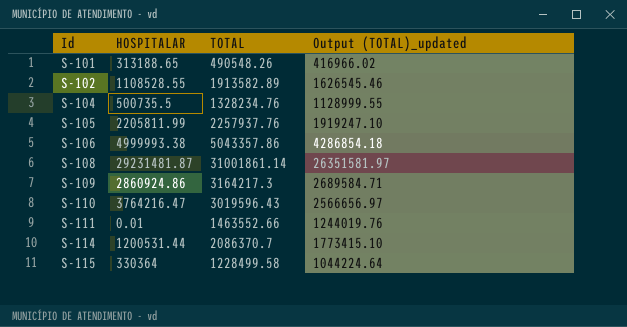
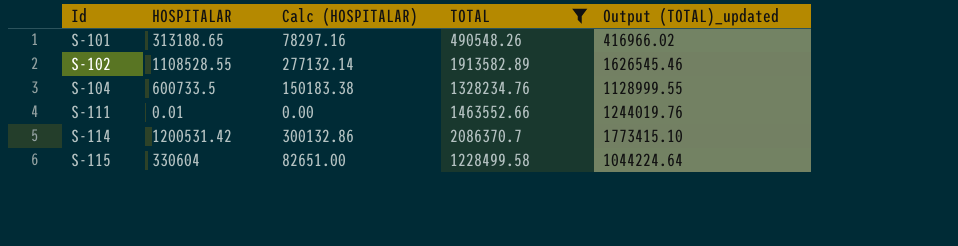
filter: none -> TOTAL <= 2086370.7
column Calc (HOSPITALAR) | formula: none -> [HOSPITALAR] * 0.25
S-104 | HOSPITALAR: 500735.5 -> 600733.5
S-114 | HOSPITALAR: 1200531.44 -> 1200531.42
S-115 | HOSPITALAR: 330364 -> 330604

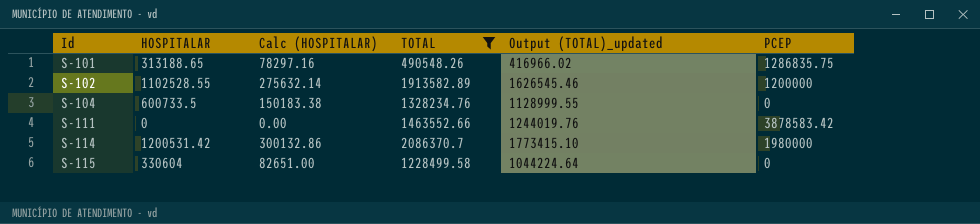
column PCEP | position: none -> 6
S-102 | HOSPITALAR: 1108528.55 -> 1102528.55
S-102 | Calc (HOSPITALAR): 277132.14 -> 275632.14
S-111 | HOSPITALAR: 0.01 -> 0

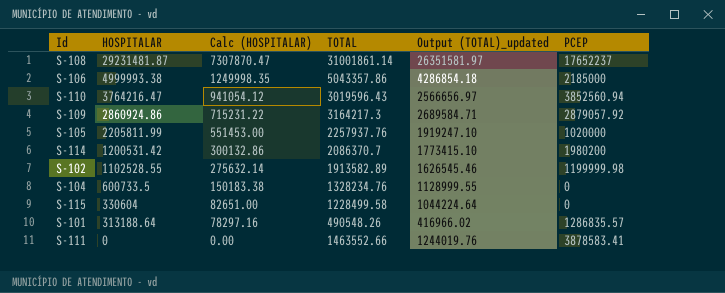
filter: TOTAL <= 2086370.7 -> none
row order: Id ascending -> HOSPITALAR descending
S-114 | PCEP: 1980000 -> 1980200
S-102 | PCEP: 1200000 -> 1199999.98
S-101 | HOSPITALAR: 313188.65 -> 313188.64
S-101 | PCEP: 1286835.75 -> 1286835.57
S-111 | PCEP: 3878583.42 -> 3878583.41

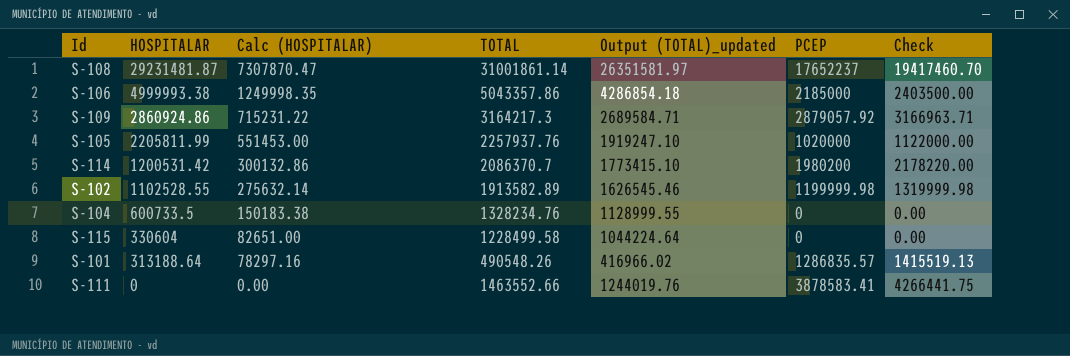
column Check | formula: none -> [PCEP] * 1.1
row S-110: 3764216.47 | 941054.12 | 3019596.43 | 2566656.97 | 3852560.94 -> none

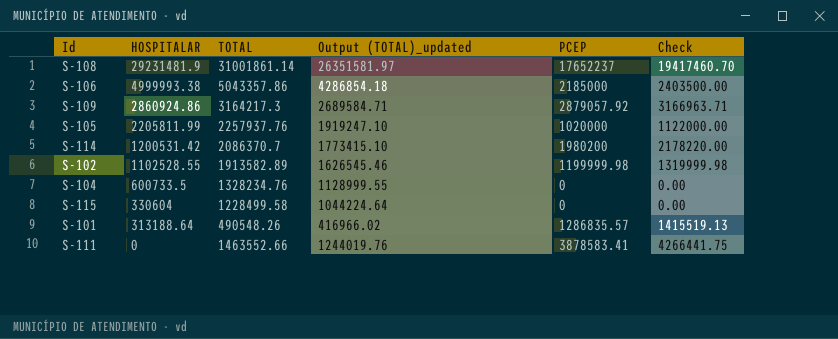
column Calc (HOSPITALAR) | formula: [HOSPITALAR] * 0.25 -> none
S-108 | HOSPITALAR: 29231481.87 -> 29231481.9

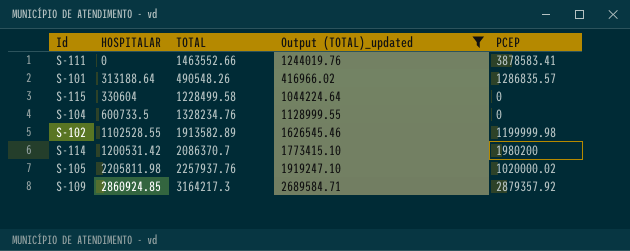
filter: none -> Output (TOTAL)_updated <= 2689584.71
row order: HOSPITALAR descending -> HOSPITALAR ascending
column Check | formula: [PCEP] * 1.1 -> none
S-105 | HOSPITALAR: 2205811.99 -> 2205811.98
S-105 | PCEP: 1020000 -> 1020000.02
S-109 | HOSPITALAR: 2860924.86 -> 2860924.85
S-109 | PCEP: 2879057.92 -> 2879357.92

